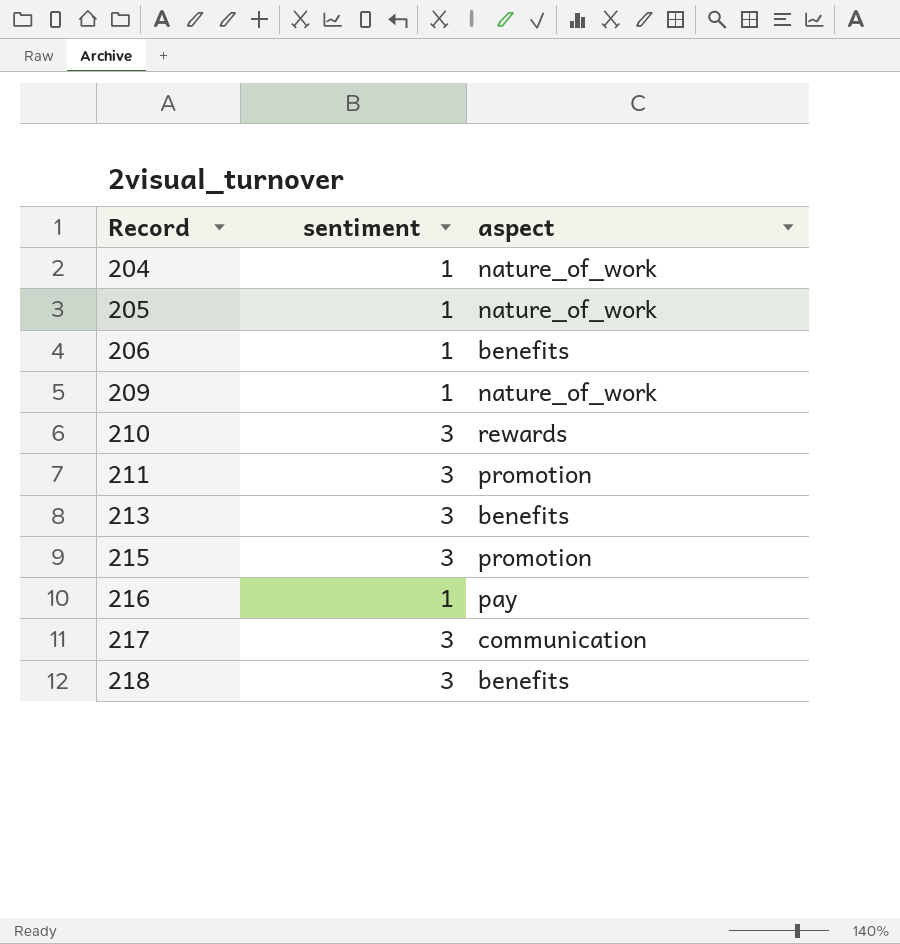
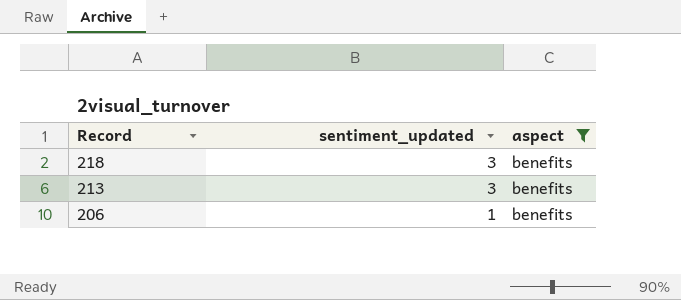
filter: none -> aspect = benefits
row order: Record ascending -> Record descending
column name: sentiment -> sentiment_updated

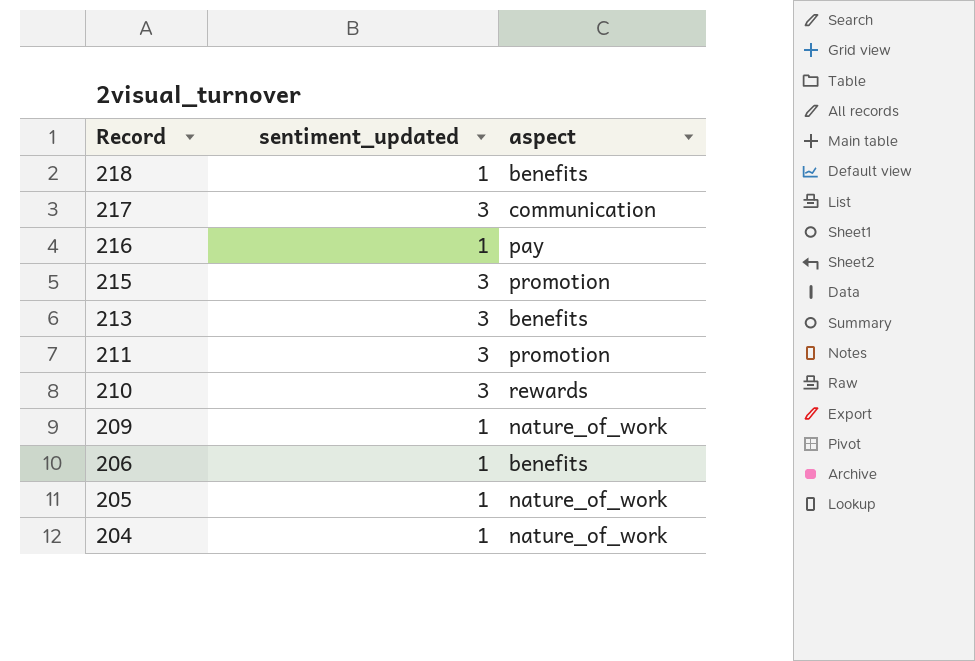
filter: aspect = benefits -> none
218 | sentiment_updated: 3 -> 1

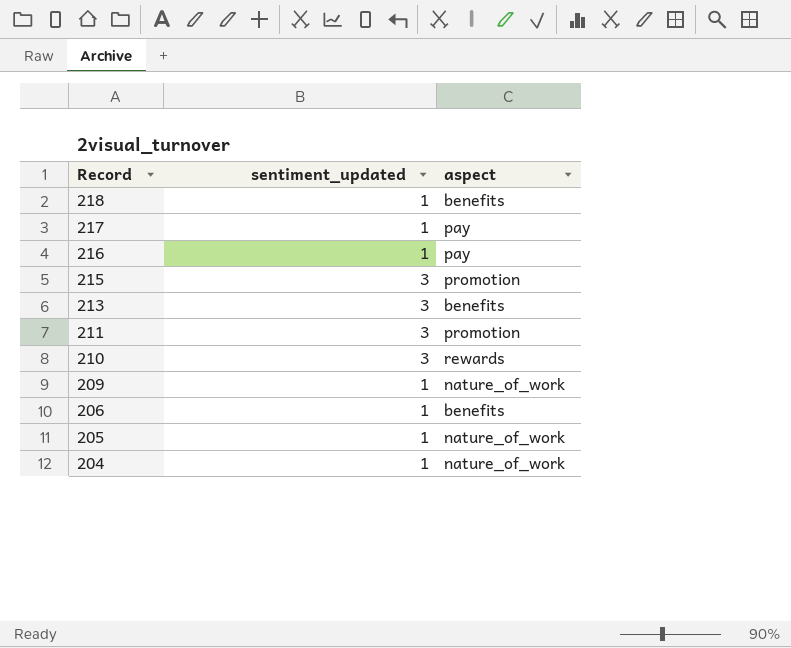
217 | sentiment_updated: 3 -> 1
217 | aspect: communication -> pay

